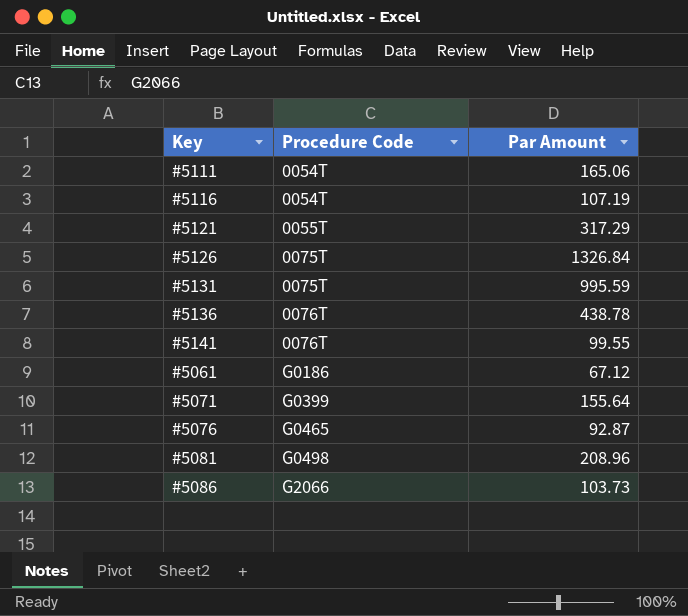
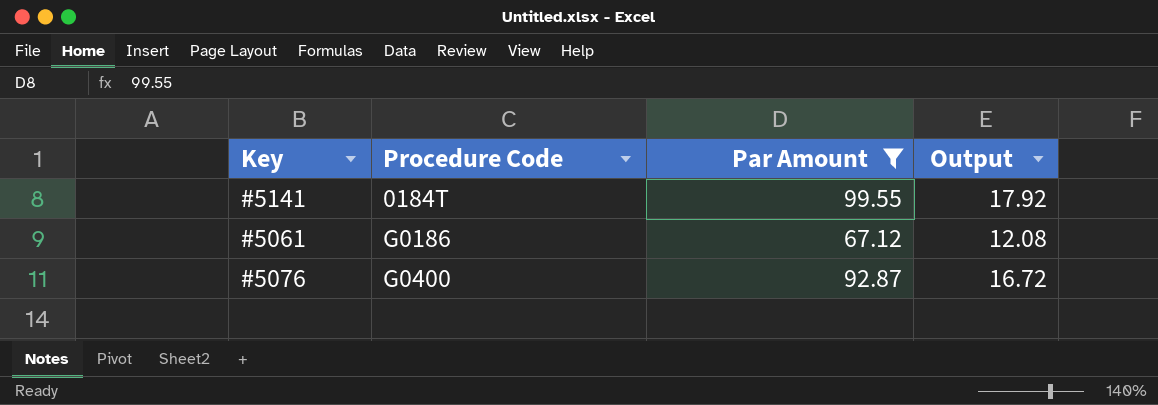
filter: none -> Par Amount <= 99.55
column Output | formula: none -> [Par Amount] * 0.18
#5141 | Procedure Code: 0076T -> 0184T
#5076 | Procedure Code: G0465 -> G0400

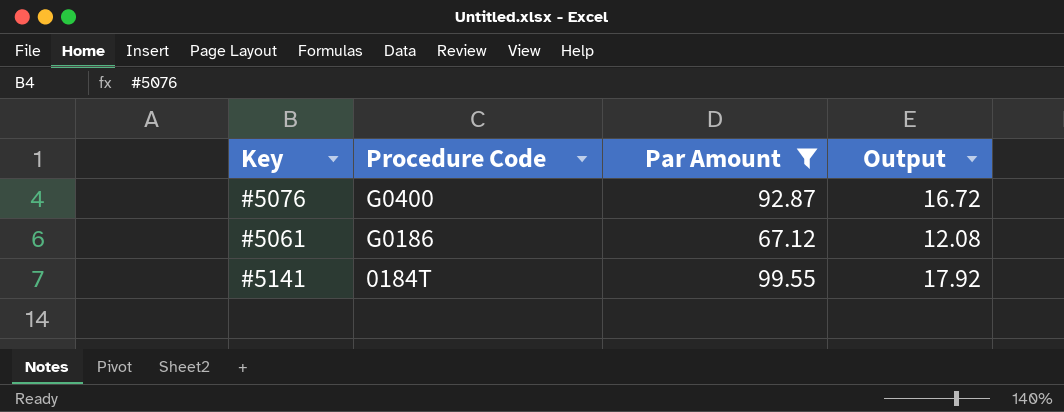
row order: Procedure Code ascending -> Procedure Code descending

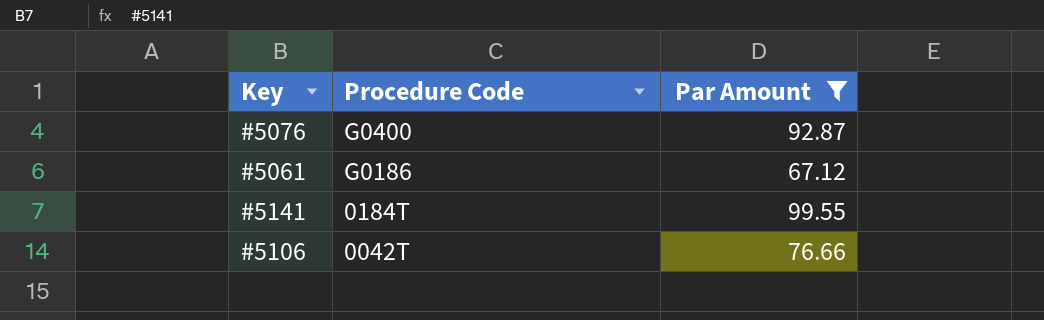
column Output | formula: [Par Amount] * 0.18 -> none
row #5106: none -> 0042T | 76.66

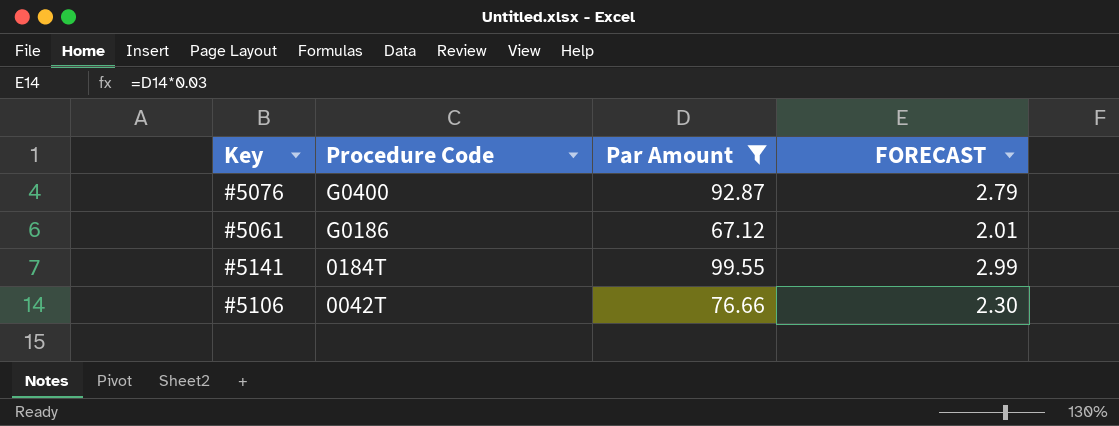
column FORECAST | formula: none -> [Par Amount] * 0.03

